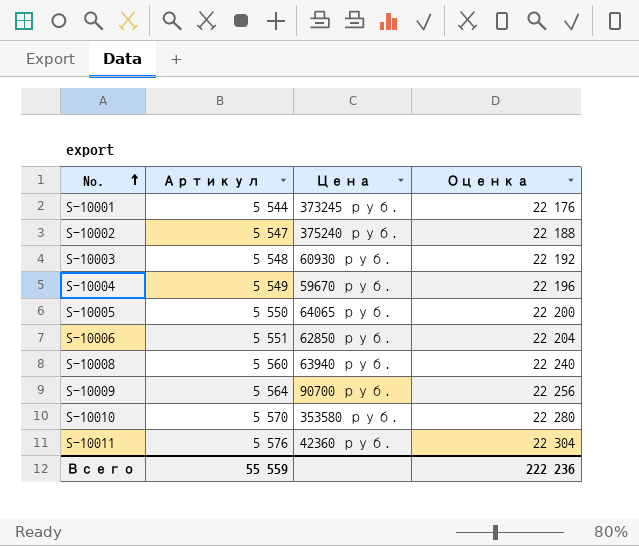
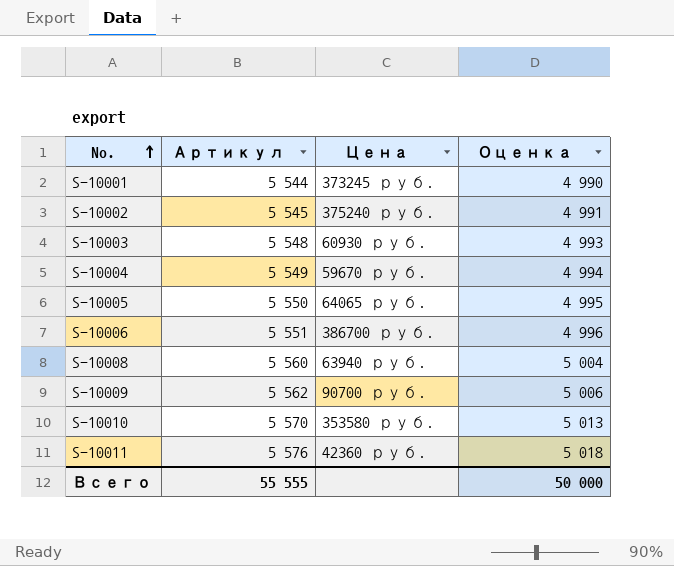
column Оценка | formula: [Артикул] * 4 -> [Артикул] * 0,9
S-10002 | Артикул: 5 547 -> 5 545
S-10006 | Цена: 62850 руб. -> 386700 руб.
S-10009 | Артикул: 5 564 -> 5 562
Всего | Артикул: 55 559 -> 55 555
Всего | Оценка: 222 236 -> 50 000

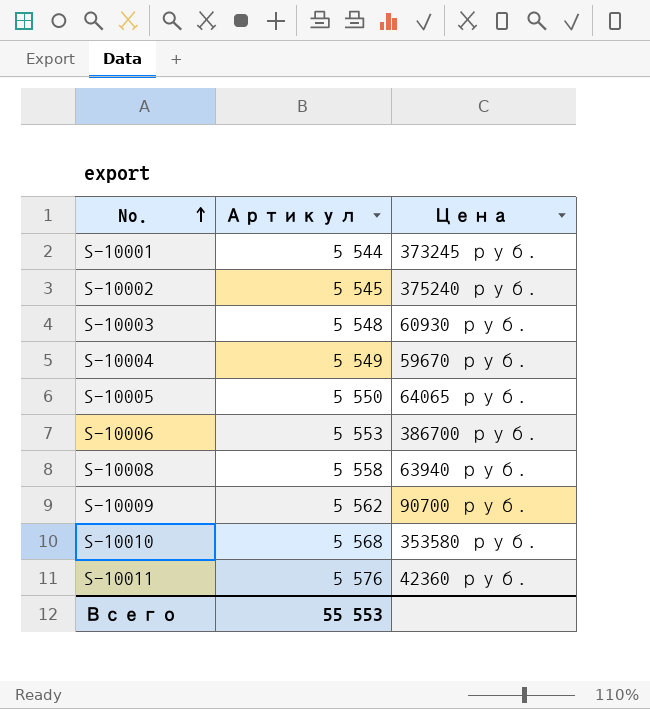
column Оценка | formula: [Артикул] * 0,9 -> none
S-10006 | Артикул: 5 551 -> 5 553
S-10008 | Артикул: 5 560 -> 5 558
S-10010 | Артикул: 5 570 -> 5 568
Всего | Артикул: 55 555 -> 55 553

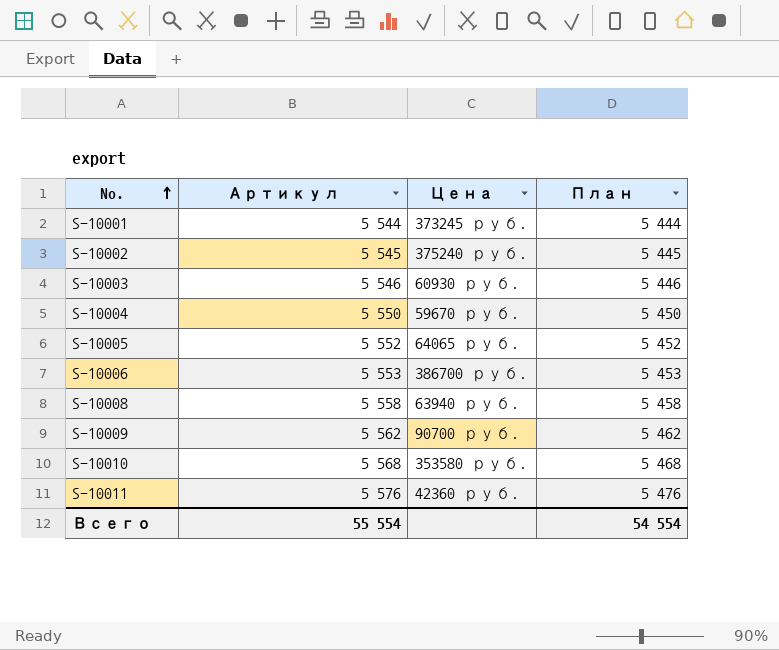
column План | formula: none -> [Артикул] - 100
S-10003 | Артикул: 5 548 -> 5 546
S-10004 | Артикул: 5 549 -> 5 550
S-10005 | Артикул: 5 550 -> 5 552
Всего | Артикул: 55 553 -> 55 554

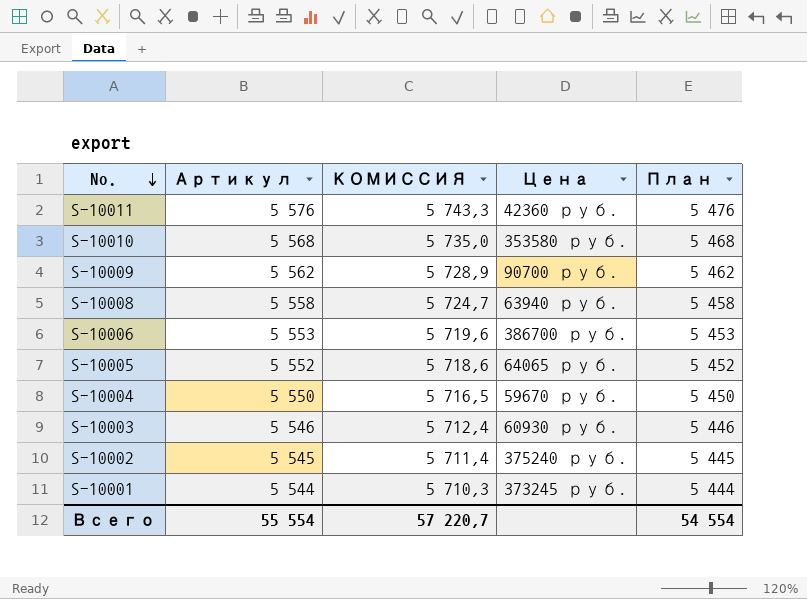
row order: No. ascending -> No. descending
column КОМИССИЯ | formula: none -> [Артикул] * 1,03

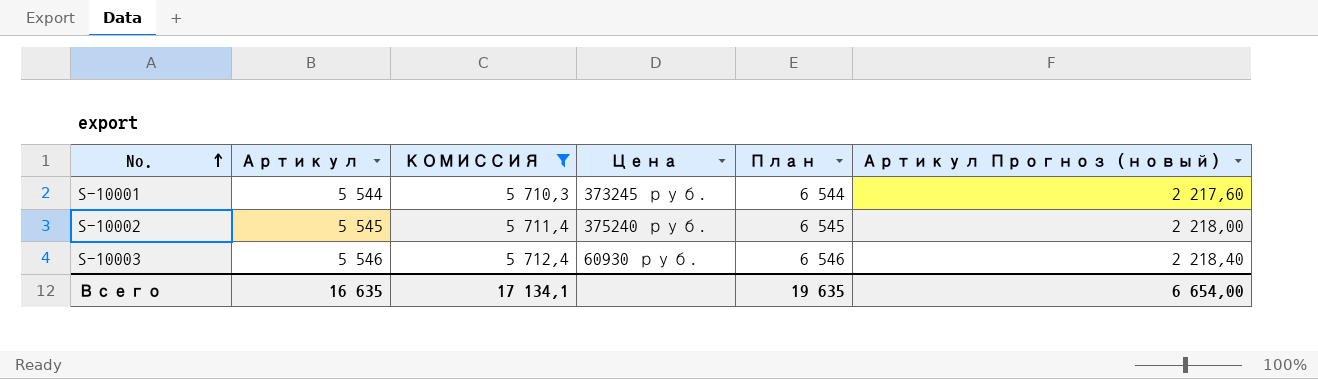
filter: none -> КОМИССИЯ <= 5 712,4
row order: No. descending -> No. ascending
column План | formula: [Артикул] - 100 -> [Артикул] + 1000
column Артикул Прогноз (новый) | formula: none -> [Артикул] * 0,4
Всего | Артикул: 55 554 -> 16 635
Всего | КОМИССИЯ: 57 220,7 -> 17 134,1
Всего | План: 54 554 -> 19 635

